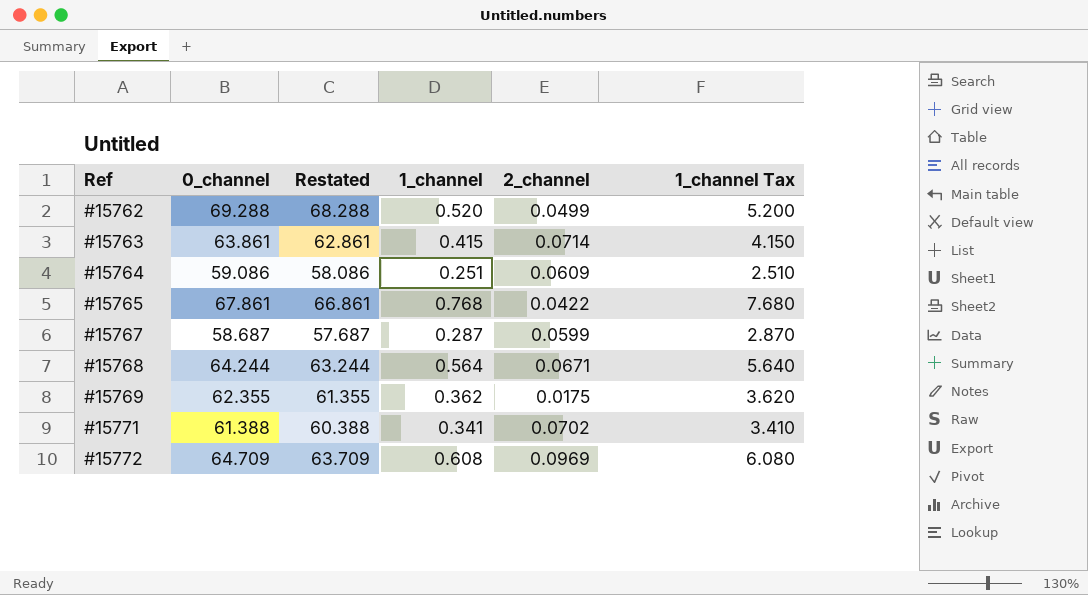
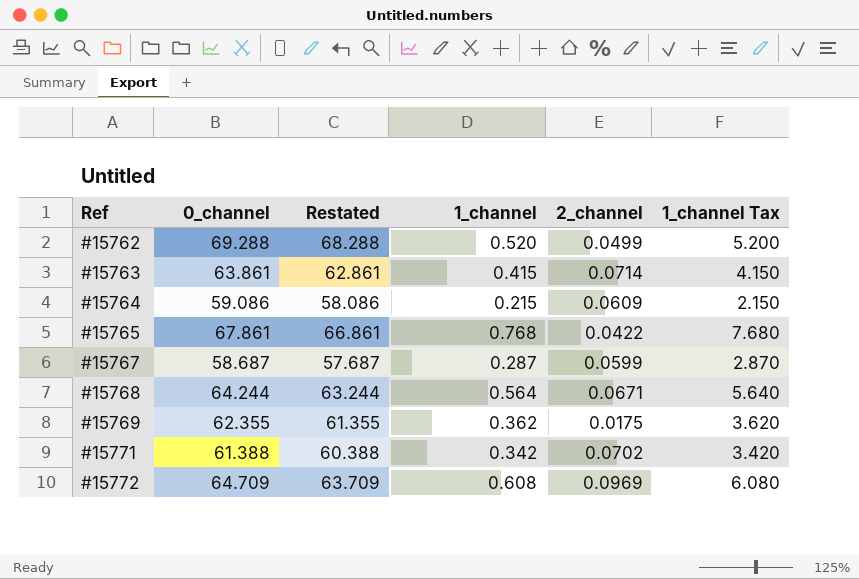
#15764 | 1_channel: 0.251 -> 0.215
#15764 | 1_channel Tax: 2.510 -> 2.150
#15771 | 1_channel: 0.341 -> 0.342
#15771 | 1_channel Tax: 3.410 -> 3.420

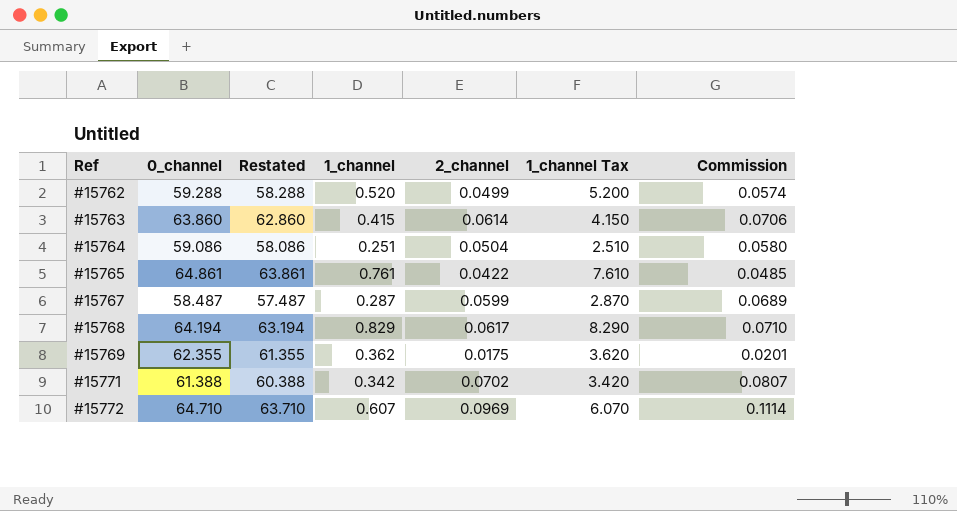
column Commission | formula: none -> [2_channel] * 1.15
#15762 | 0_channel: 69.288 -> 59.288
#15762 | Restated: 68.288 -> 58.288
#15763 | 0_channel: 63.861 -> 63.860
#15763 | Restated: 62.861 -> 62.860
#15763 | 2_channel: 0.0714 -> 0.0614
#15764 | 1_channel: 0.215 -> 0.251
#15764 | 2_channel: 0.0609 -> 0.0504
#15764 | 1_channel Tax: 2.150 -> 2.510
#15765 | 0_channel: 67.861 -> 64.861
#15765 | Restated: 66.861 -> 63.861
#15765 | 1_channel: 0.768 -> 0.761
#15765 | 1_channel Tax: 7.680 -> 7.610
#15767 | 0_channel: 58.687 -> 58.487
#15767 | Restated: 57.687 -> 57.487
#15768 | 0_channel: 64.244 -> 64.194
#15768 | Restated: 63.244 -> 63.194
#15768 | 1_channel: 0.564 -> 0.829
#15768 | 2_channel: 0.0671 -> 0.0617
#15768 | 1_channel Tax: 5.640 -> 8.290
#15772 | 0_channel: 64.709 -> 64.710
#15772 | Restated: 63.709 -> 63.710
#15772 | 1_channel: 0.608 -> 0.607
#15772 | 1_channel Tax: 6.080 -> 6.070

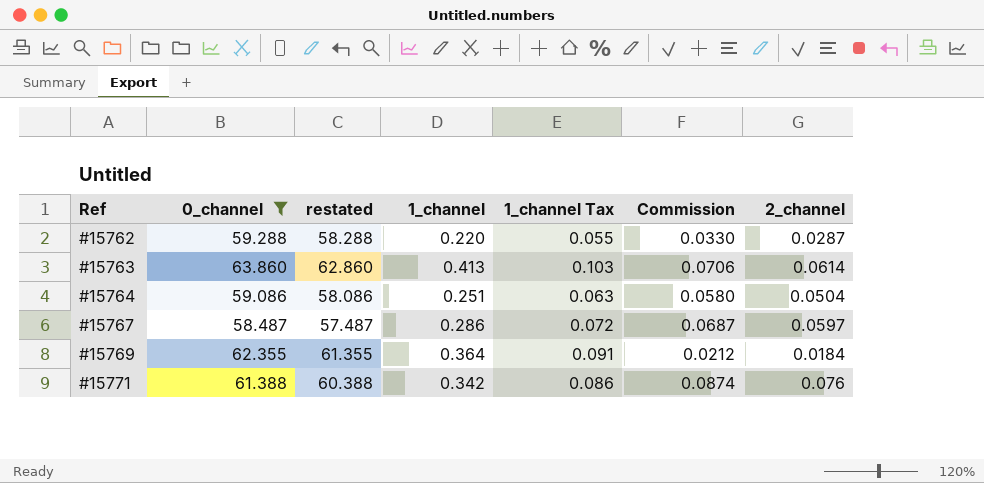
filter: none -> 0_channel <= 63.860
column name: Restated -> restated
column 1_channel Tax | formula: [1_channel] * 10 -> [1_channel] * 0.25
column 2_channel | position: 5 -> 7
#15762 | 1_channel: 0.520 -> 0.220
#15762 | Commission: 0.0574 -> 0.0330
#15762 | 2_channel: 0.0499 -> 0.0287
#15763 | 1_channel: 0.415 -> 0.413
#15767 | 1_channel: 0.287 -> 0.286
#15767 | Commission: 0.0689 -> 0.0687
#15767 | 2_channel: 0.0599 -> 0.0597
#15769 | 1_channel: 0.362 -> 0.364
#15769 | Commission: 0.0201 -> 0.0212
#15769 | 2_channel: 0.0175 -> 0.0184
#15771 | Commission: 0.0807 -> 0.0874
#15771 | 2_channel: 0.0702 -> 0.076

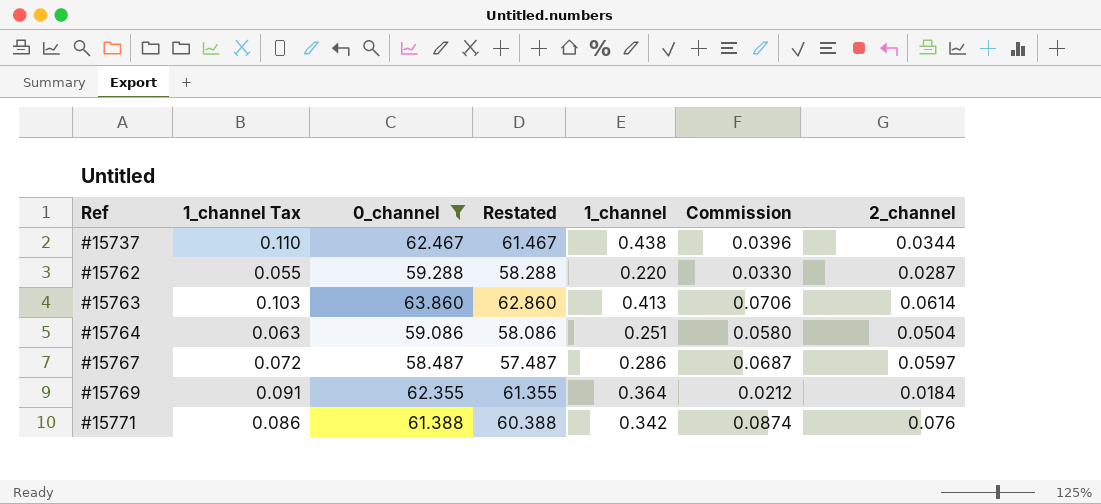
column 1_channel Tax | position: 5 -> 2
column name: restated -> Restated
row #15737: none -> 0.110 | 62.467 | 61.467 | 0.438 | 0.0396 | 0.0344

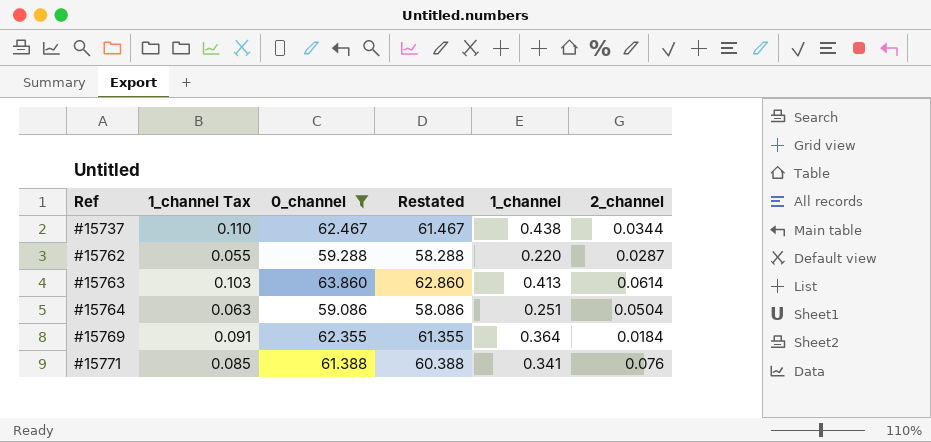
column Commission | formula: [2_channel] * 1.15 -> none
row #15767: 0.072 | 58.487 | 57.487 | 0.286 | 0.0687 | 0.0597 -> none
#15771 | 1_channel Tax: 0.086 -> 0.085
#15771 | 1_channel: 0.342 -> 0.341

